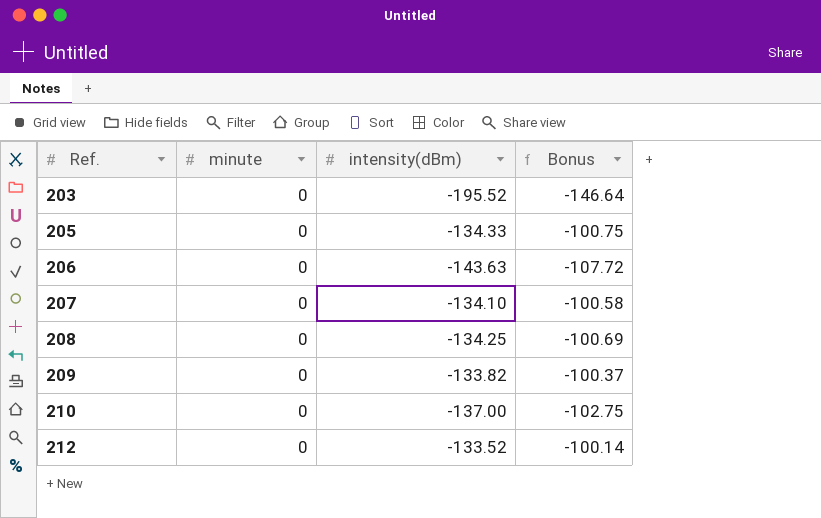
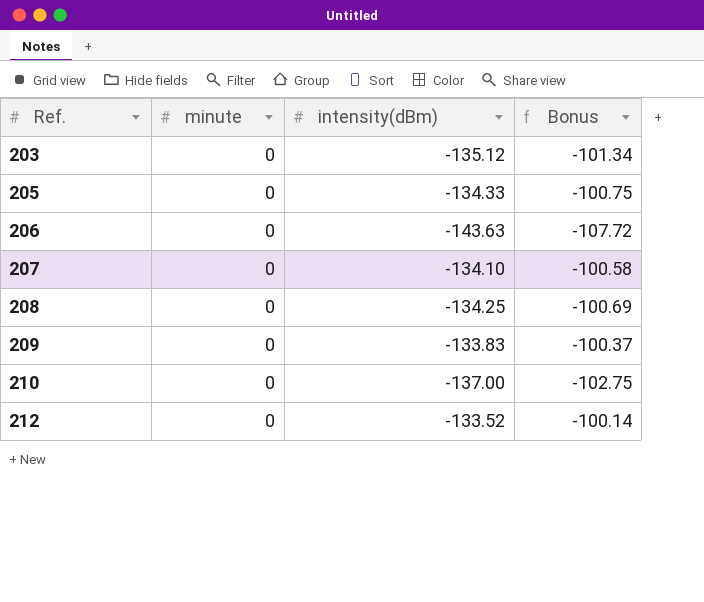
203 | intensity(dBm): -195.52 -> -135.12
203 | Bonus: -146.64 -> -101.34
209 | intensity(dBm): -133.82 -> -133.83

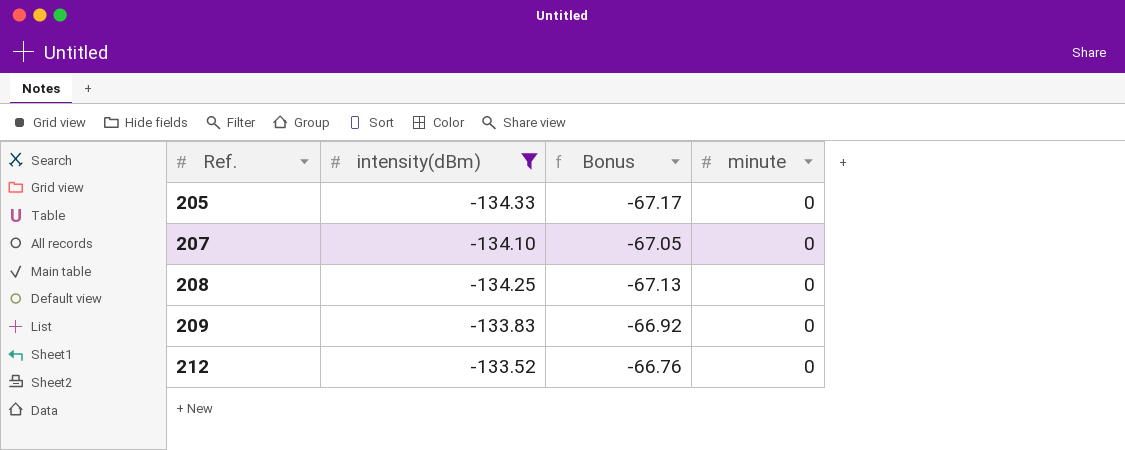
filter: none -> intensity(dBm) >= -134.33
column Bonus | formula: [intensity(dBm)] * 0.75 -> [intensity(dBm)] * 0.5
column minute | position: 2 -> 4

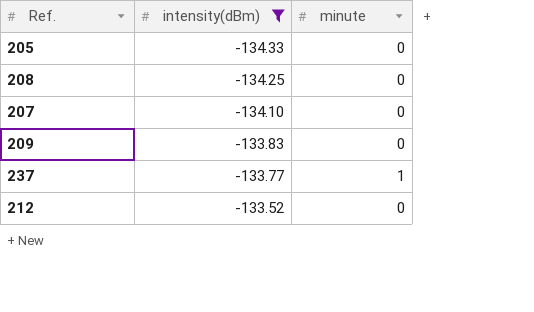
row order: Ref. ascending -> intensity(dBm) ascending
column Bonus | formula: [intensity(dBm)] * 0.5 -> none
row 237: none -> -133.77 | 1

